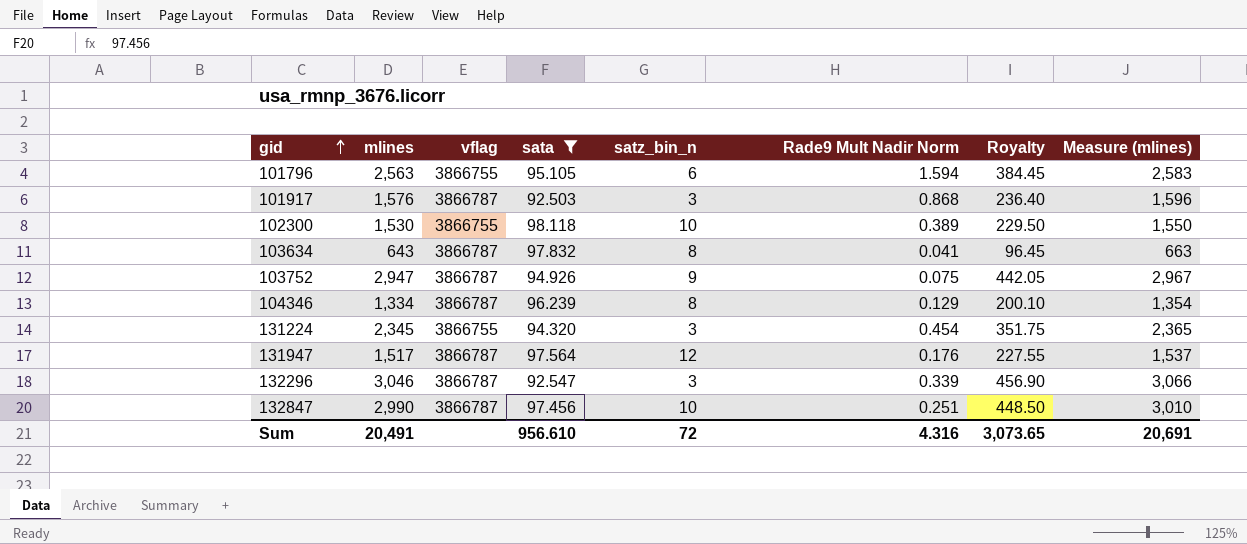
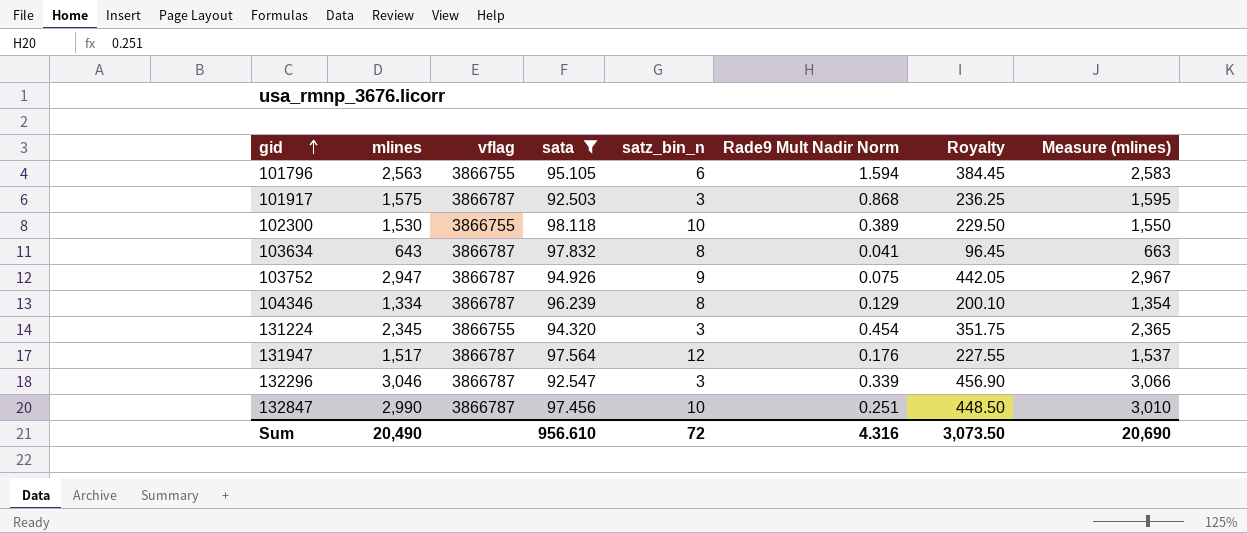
101917 | mlines: 1,576 -> 1,575
101917 | Royalty: 236.40 -> 236.25
101917 | Measure (mlines): 1,596 -> 1,595
Sum | mlines: 20,491 -> 20,490
Sum | Royalty: 3,073.65 -> 3,073.50
Sum | Measure (mlines): 20,691 -> 20,690

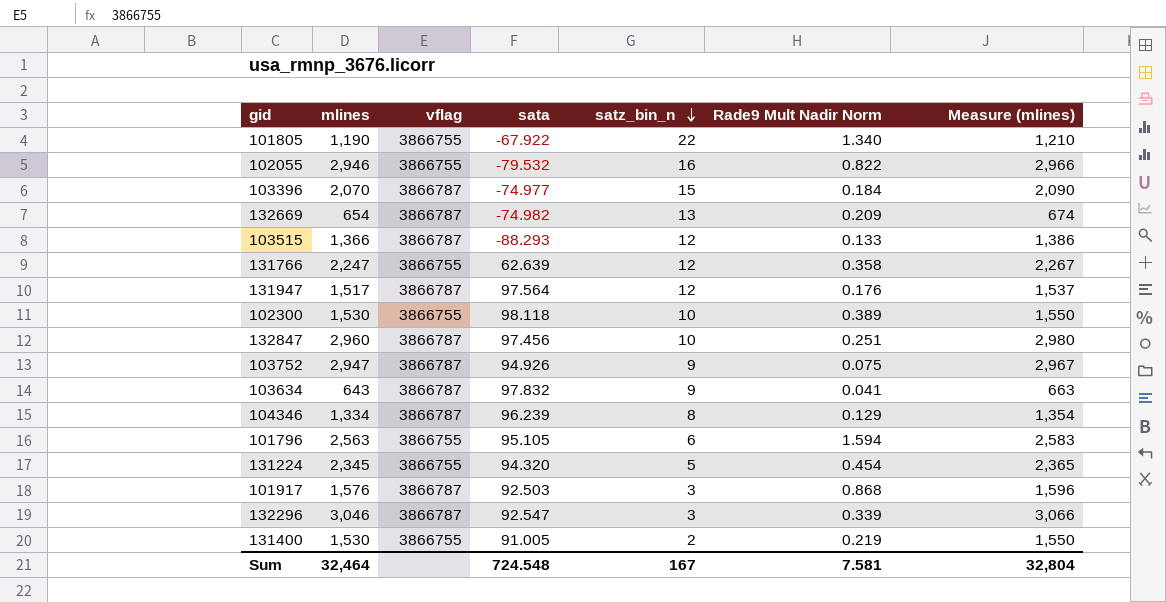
filter: sata >= 92.503 -> none
row order: gid ascending -> satz_bin_n descending
column Royalty | formula: [mlines] * 0.15 -> none
132847 | mlines: 2,990 -> 2,960
132847 | Measure (mlines): 3,010 -> 2,980
103634 | satz_bin_n: 8 -> 9
131224 | satz_bin_n: 3 -> 5
101917 | mlines: 1,575 -> 1,576
101917 | Measure (mlines): 1,595 -> 1,596
Sum | mlines: 20,490 -> 32,464
Sum | sata: 956.610 -> 724.548
Sum | satz_bin_n: 72 -> 167
Sum | Rade9 Mult Nadir Norm: 4.316 -> 7.581
Sum | Measure (mlines): 20,690 -> 32,804

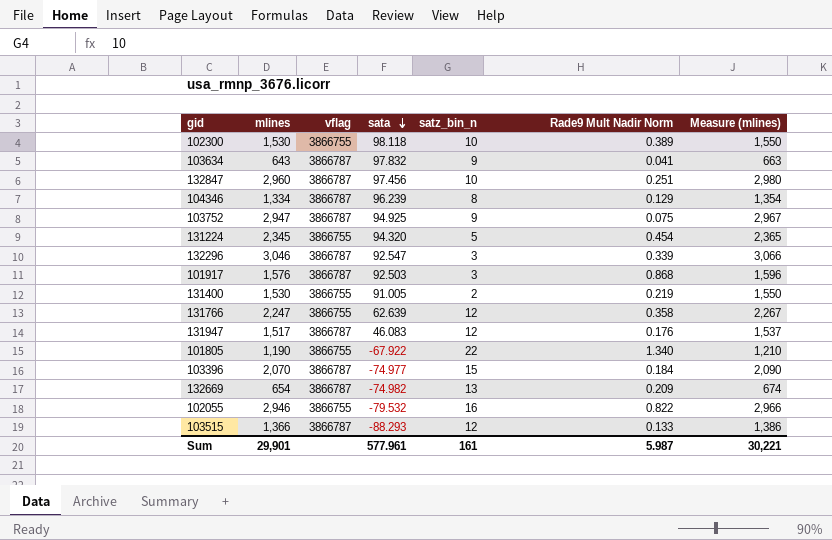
row order: satz_bin_n descending -> sata descending
row 101796: 2,563 | 3866755 | 95.105 | 6 | 1.594 | 2,583 -> none
103752 | sata: 94.926 -> 94.925
131947 | sata: 97.564 -> 46.083
Sum | mlines: 32,464 -> 29,901
Sum | sata: 724.548 -> 577.961
Sum | satz_bin_n: 167 -> 161
Sum | Rade9 Mult Nadir Norm: 7.581 -> 5.987
Sum | Measure (mlines): 32,804 -> 30,221

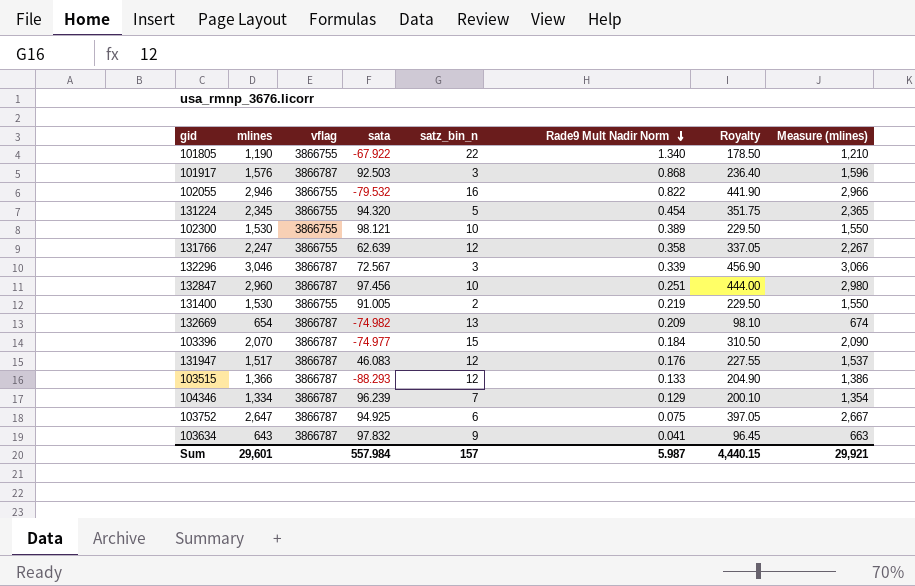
row order: sata descending -> Rade9 Mult Nadir Norm descending
column Royalty | formula: none -> [mlines] * 0.15
102300 | sata: 98.118 -> 98.121
132296 | sata: 92.547 -> 72.567
104346 | satz_bin_n: 8 -> 7
103752 | mlines: 2,947 -> 2,647
103752 | satz_bin_n: 9 -> 6
103752 | Measure (mlines): 2,967 -> 2,667
Sum | mlines: 29,901 -> 29,601
Sum | sata: 577.961 -> 557.984
Sum | satz_bin_n: 161 -> 157
Sum | Measure (mlines): 30,221 -> 29,921

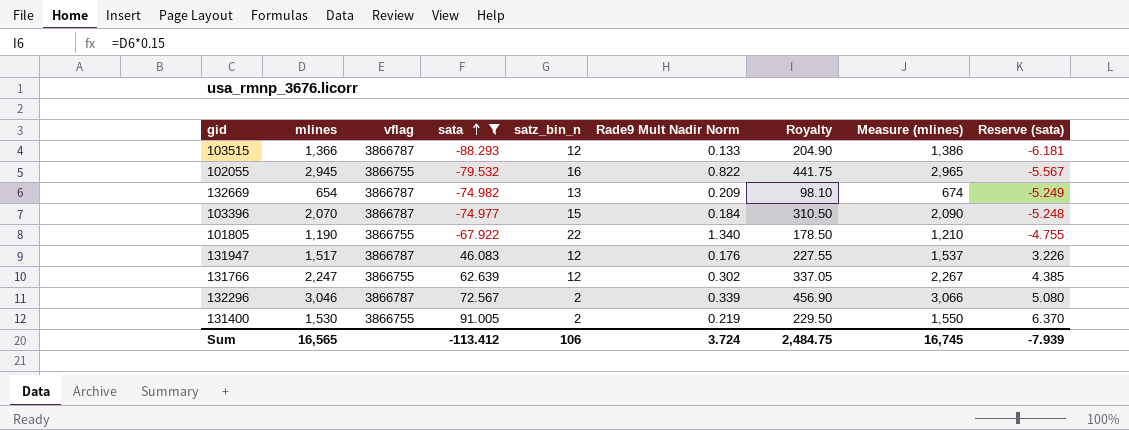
filter: none -> sata <= 91.005
row order: Rade9 Mult Nadir Norm descending -> sata ascending
column Reserve (sata) | formula: none -> [sata] * 0.07
102055 | mlines: 2,946 -> 2,945
102055 | Royalty: 441.90 -> 441.75
102055 | Measure (mlines): 2,966 -> 2,965
131766 | Rade9 Mult Nadir Norm: 0.358 -> 0.302
132296 | satz_bin_n: 3 -> 2
Sum | mlines: 29,601 -> 16,565
Sum | sata: 557.984 -> -113.412
Sum | satz_bin_n: 157 -> 106
Sum | Rade9 Mult Nadir Norm: 5.987 -> 3.724
Sum | Royalty: 4,440.15 -> 2,484.75
Sum | Measure (mlines): 29,921 -> 16,745

